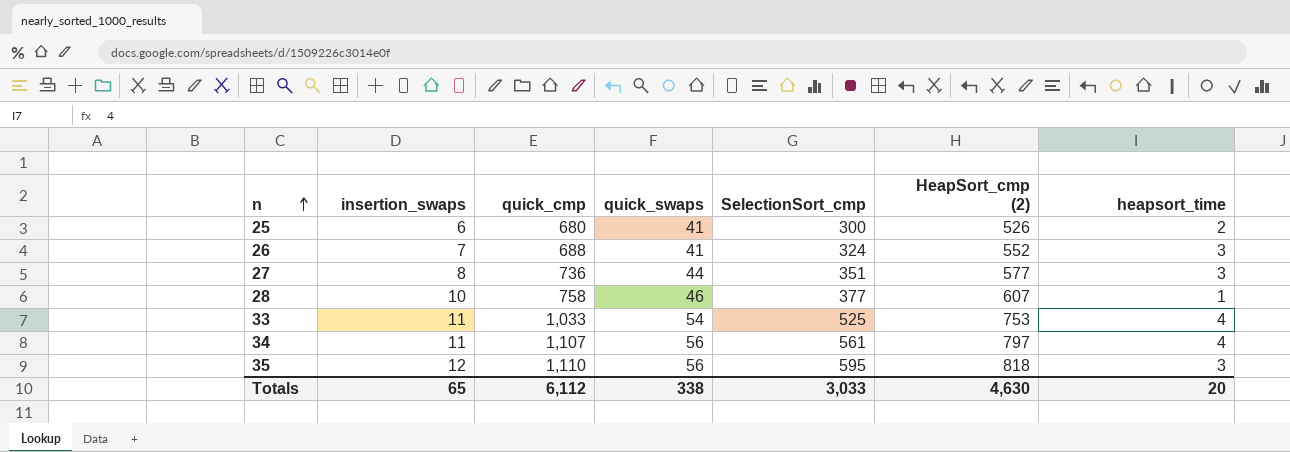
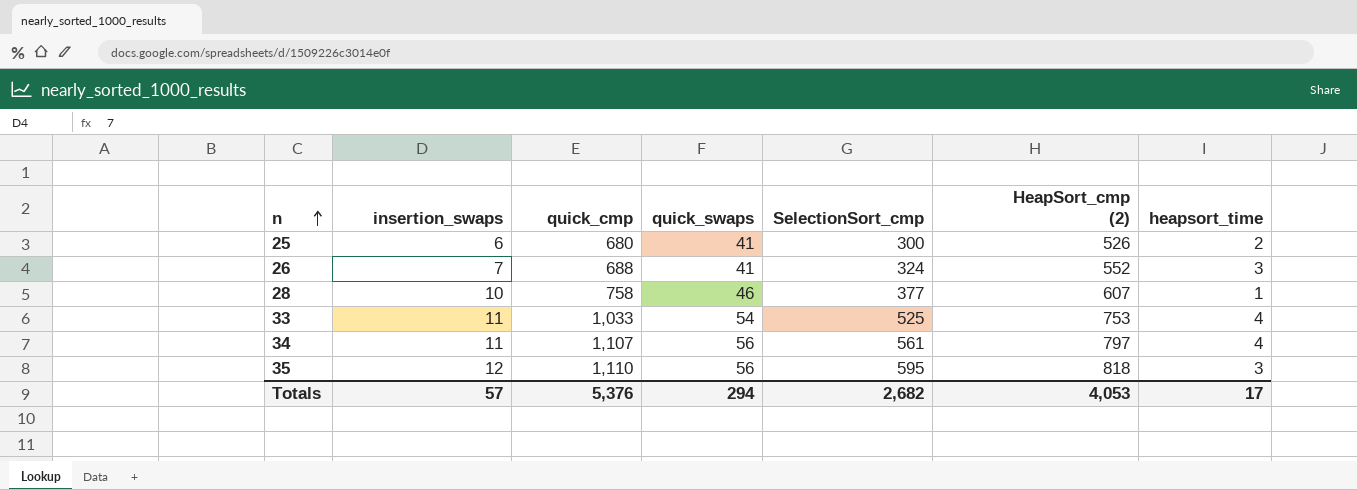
row 27: 8 | 736 | 44 | 351 | 577 | 3 -> none
Totals | insertion_swaps: 65 -> 57
Totals | quick_cmp: 6,112 -> 5,376
Totals | quick_swaps: 338 -> 294
Totals | SelectionSort_cmp: 3,033 -> 2,682
Totals | HeapSort_cmp (2): 4,630 -> 4,053
Totals | heapsort_time: 20 -> 17

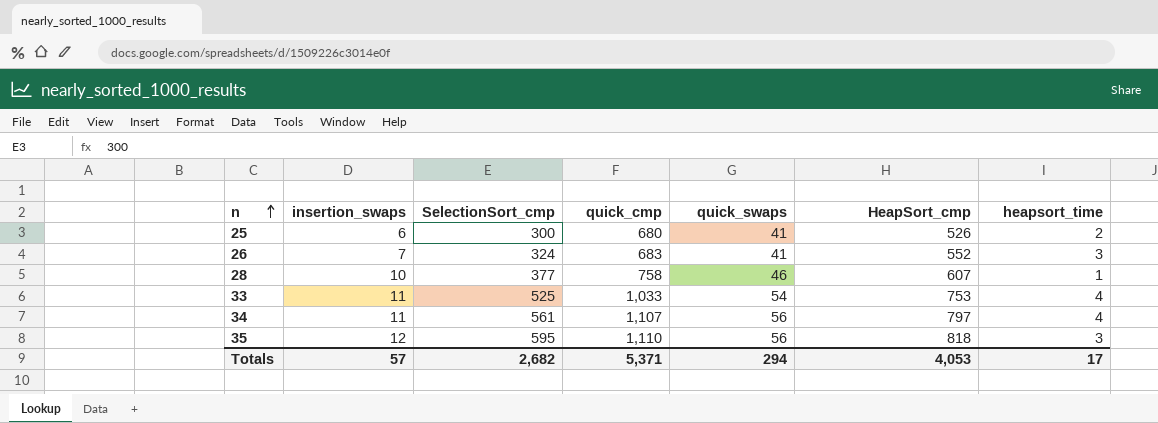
column SelectionSort_cmp | position: 5 -> 3
column name: HeapSort_cmp (2) -> HeapSort_cmp
26 | quick_cmp: 688 -> 683
Totals | quick_cmp: 5,376 -> 5,371

